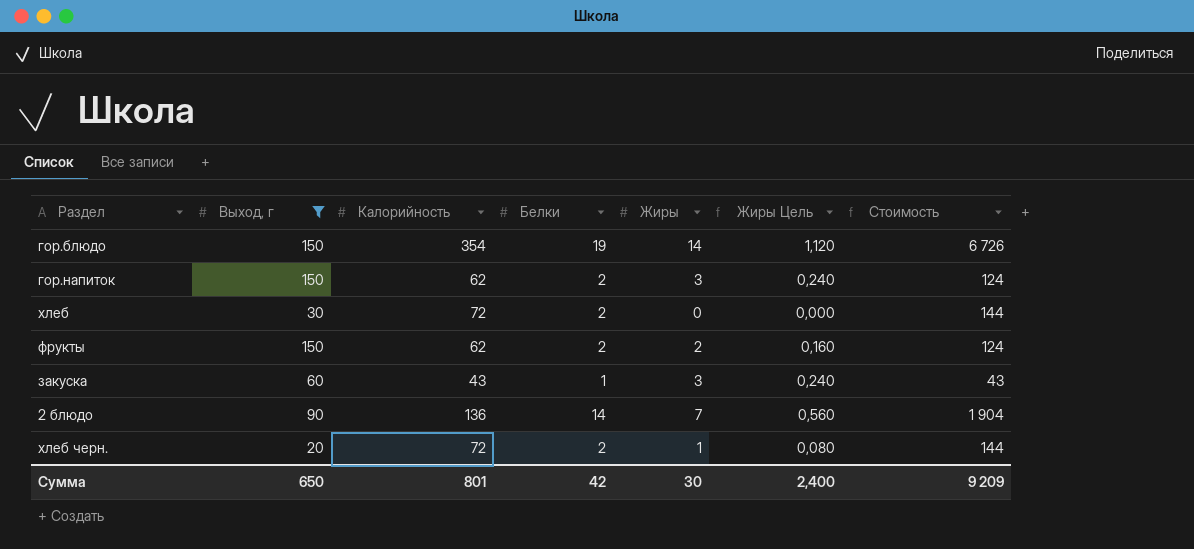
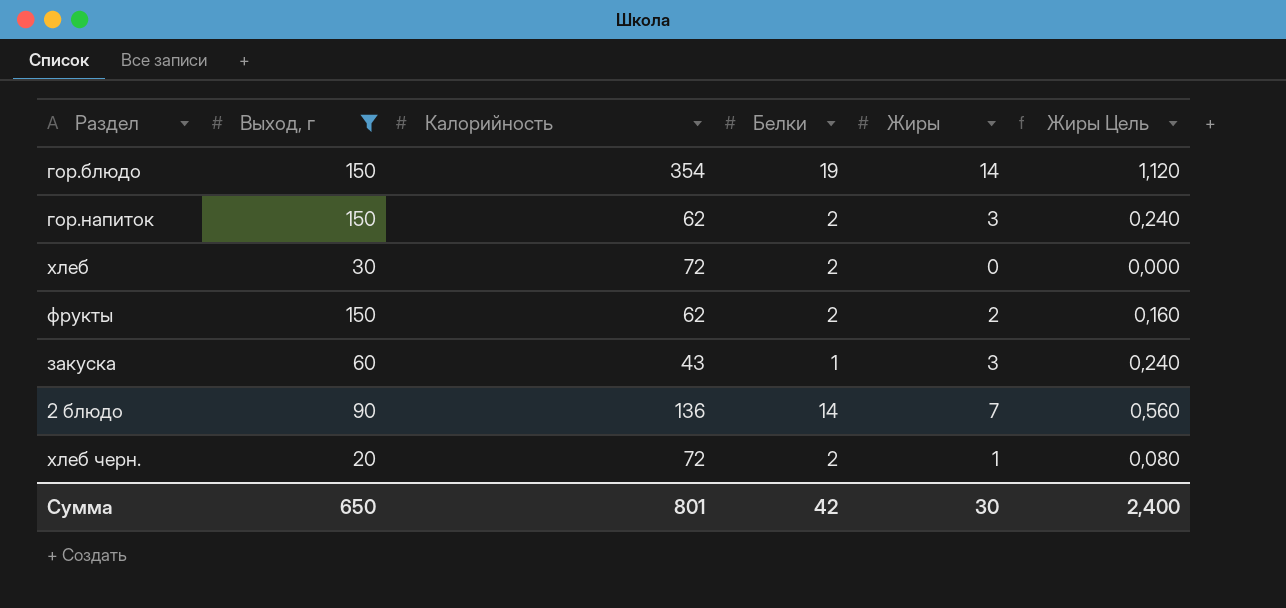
column Стоимость | formula: [Калорийность] * [Белки] -> none

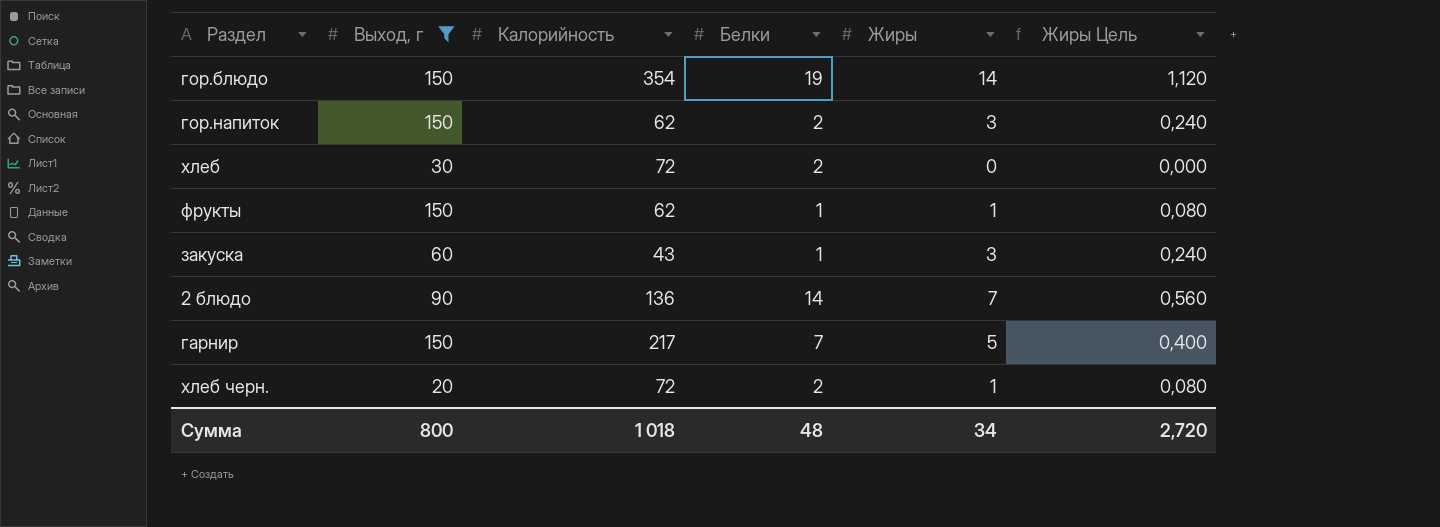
фрукты | Белки: 2 -> 1
фрукты | Жиры: 2 -> 1
фрукты | Жиры Цель: 0,160 -> 0,080
row гарнир: none -> 150 | 217 | 7 | 5 | 0,400
Сумма | Выход, г: 650 -> 800
Сумма | Калорийность: 801 -> 1 018
Сумма | Белки: 42 -> 48
Сумма | Жиры: 30 -> 34
Сумма | Жиры Цель: 2,400 -> 2,720

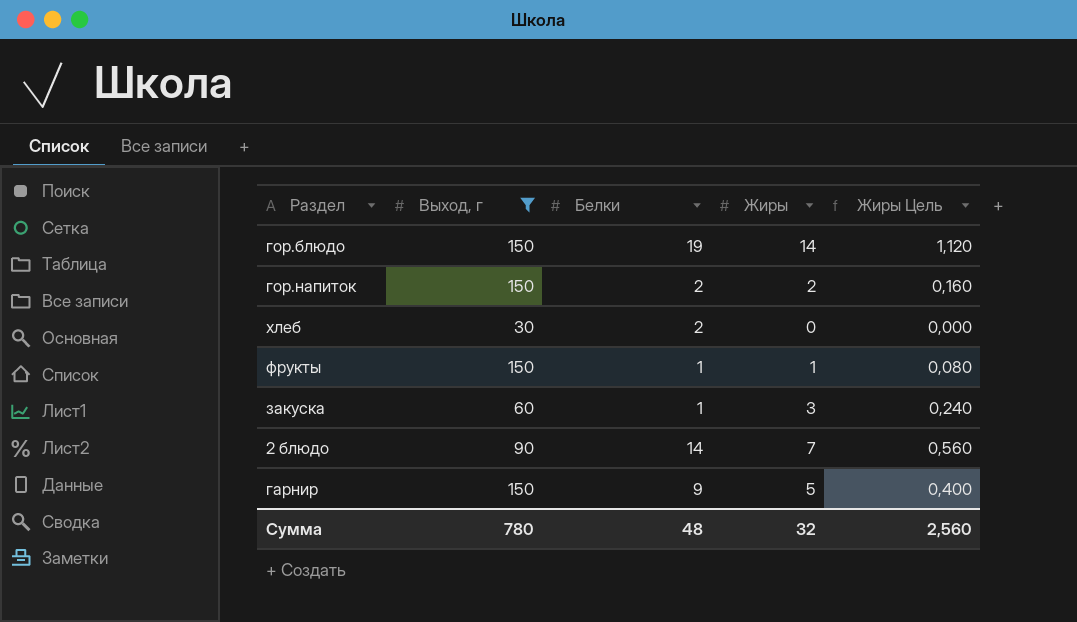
column Калорийность | position: 3 -> none
row хлеб черн.: 20 | 72 | 2 | 1 | 0,080 -> none
гор.напиток | Жиры: 3 -> 2
гор.напиток | Жиры Цель: 0,240 -> 0,160
гарнир | Белки: 7 -> 9
Сумма | Выход, г: 800 -> 780
Сумма | Жиры: 34 -> 32
Сумма | Жиры Цель: 2,720 -> 2,560

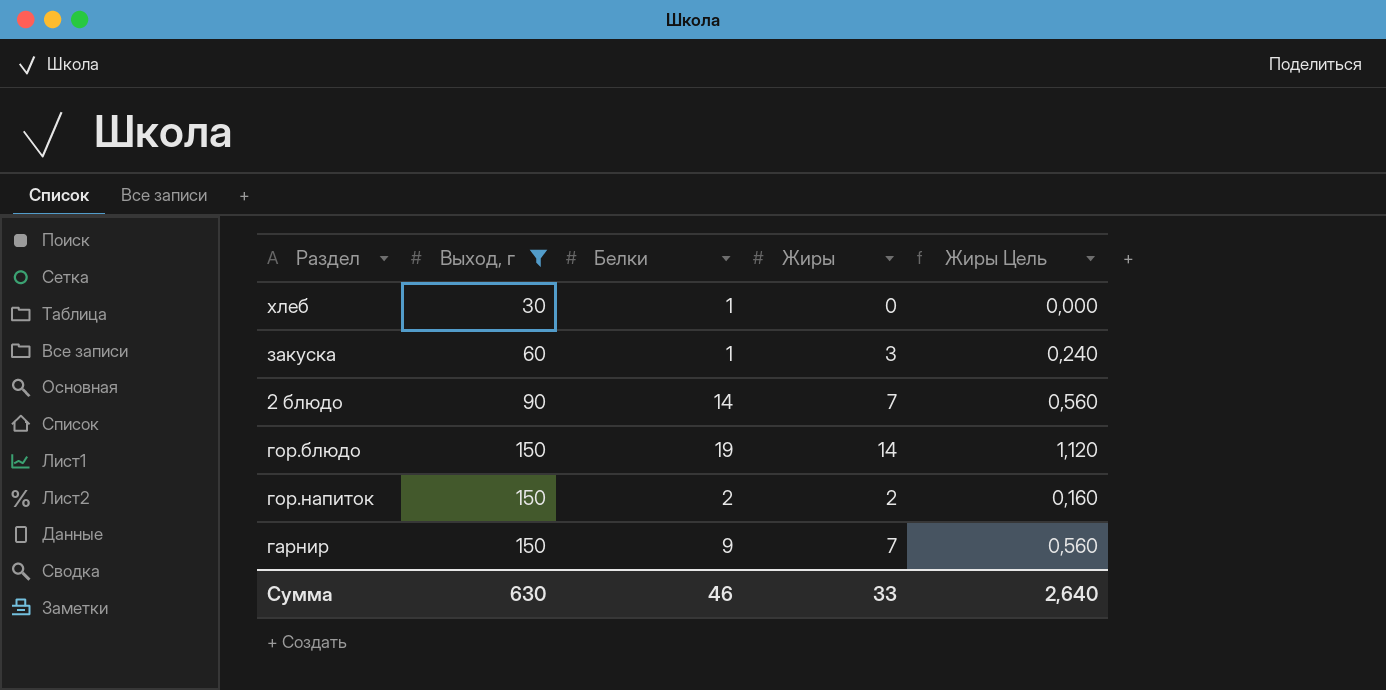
row order: none -> Выход, г ascending
row фрукты: 150 | 1 | 1 | 0,080 -> none
хлеб | Белки: 2 -> 1
гарнир | Жиры: 5 -> 7
гарнир | Жиры Цель: 0,400 -> 0,560
Сумма | Выход, г: 780 -> 630
Сумма | Белки: 48 -> 46
Сумма | Жиры: 32 -> 33
Сумма | Жиры Цель: 2,560 -> 2,640

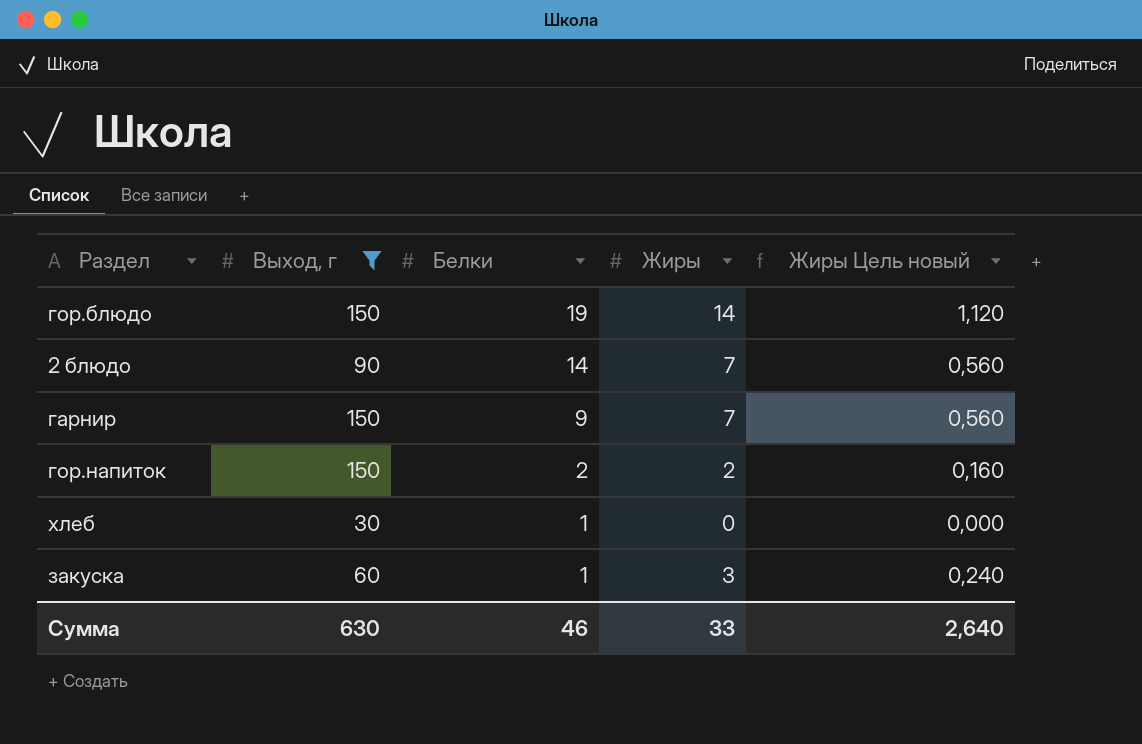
row order: Выход, г ascending -> Белки descending
column name: Жиры Цель -> Жиры Цель новый

